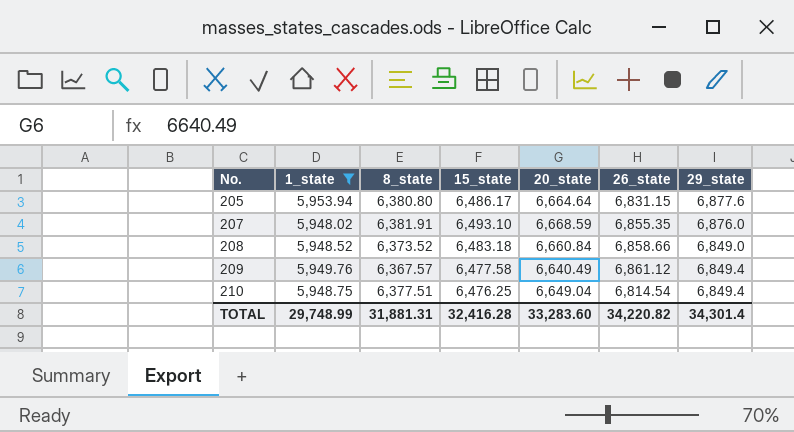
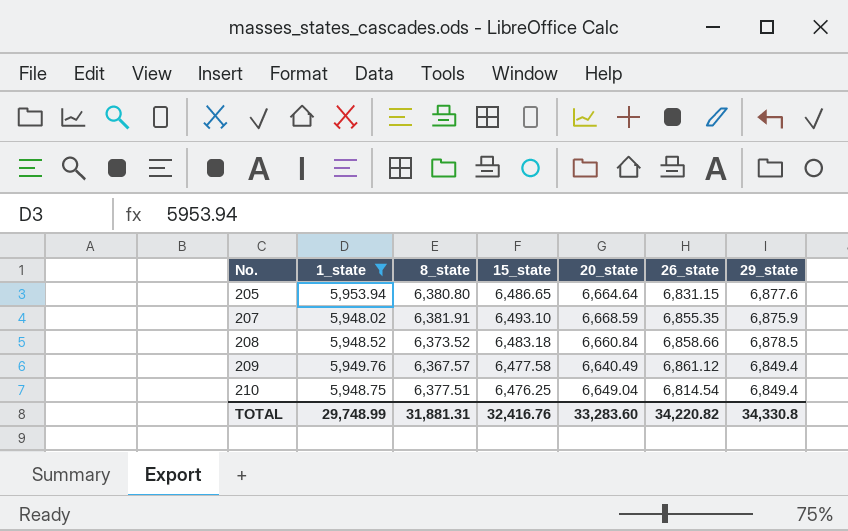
205 | 15_state: 6,486.17 -> 6,486.65
207 | 29_state: 6,876.0 -> 6,875.9
208 | 29_state: 6,849.0 -> 6,878.5
TOTAL | 15_state: 32,416.28 -> 32,416.76
TOTAL | 29_state: 34,301.4 -> 34,330.8

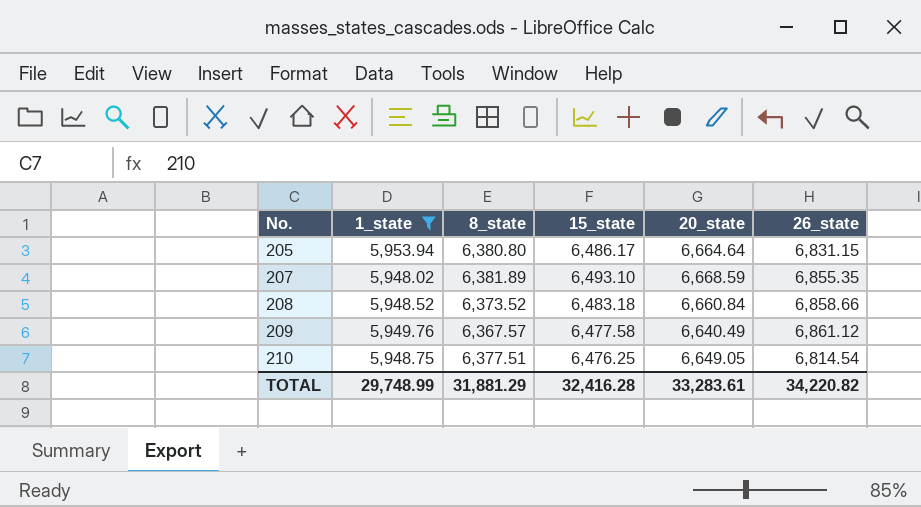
column 29_state | position: 7 -> none
205 | 15_state: 6,486.65 -> 6,486.17
207 | 8_state: 6,381.91 -> 6,381.89
210 | 20_state: 6,649.04 -> 6,649.05
TOTAL | 8_state: 31,881.31 -> 31,881.29
TOTAL | 15_state: 32,416.76 -> 32,416.28
TOTAL | 20_state: 33,283.60 -> 33,283.61

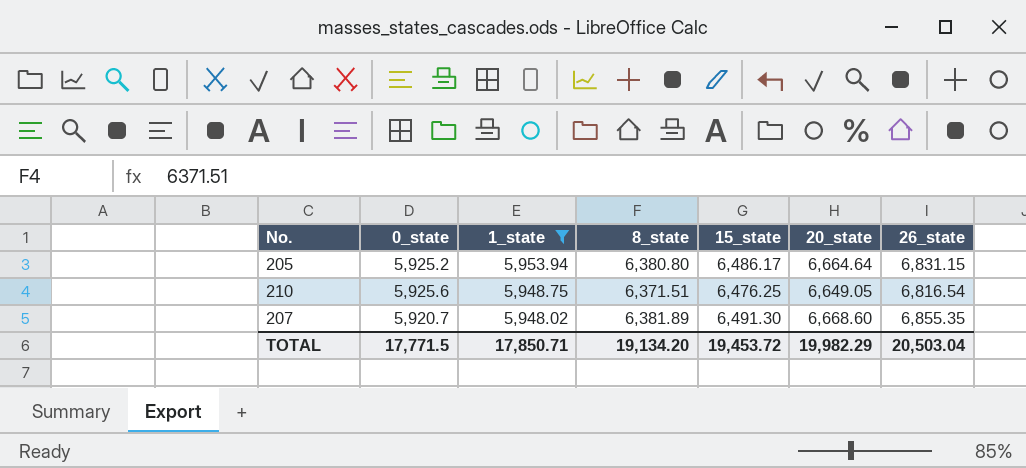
row order: No. ascending -> 1_state descending
column 0_state | position: none -> 2
row 208: 5,948.52 | 6,373.52 | 6,483.18 | 6,660.84 | 6,858.66 -> none
row 209: 5,949.76 | 6,367.57 | 6,477.58 | 6,640.49 | 6,861.12 -> none
210 | 8_state: 6,377.51 -> 6,371.51
210 | 26_state: 6,814.54 -> 6,816.54
207 | 15_state: 6,493.10 -> 6,491.30
207 | 20_state: 6,668.59 -> 6,668.60
TOTAL | 1_state: 29,748.99 -> 17,850.71
TOTAL | 8_state: 31,881.29 -> 19,134.20
TOTAL | 15_state: 32,416.28 -> 19,453.72
TOTAL | 20_state: 33,283.61 -> 19,982.29
TOTAL | 26_state: 34,220.82 -> 20,503.04

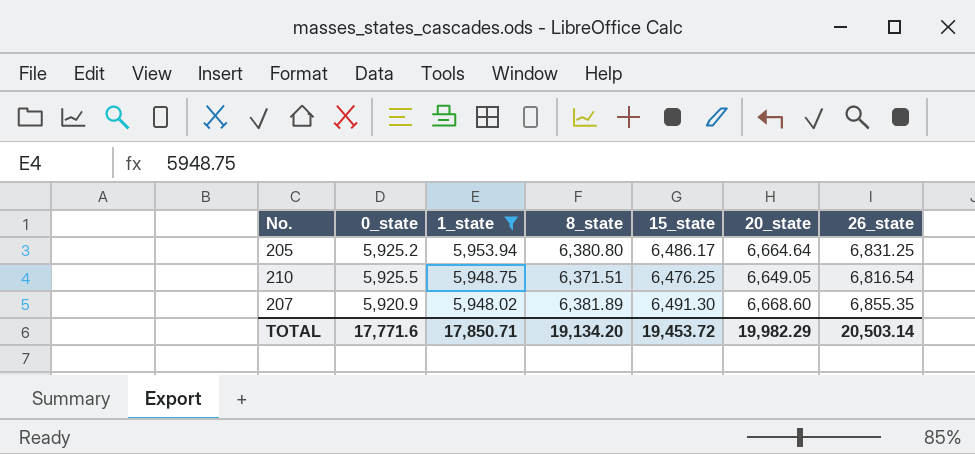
205 | 26_state: 6,831.15 -> 6,831.25
210 | 0_state: 5,925.6 -> 5,925.5
207 | 0_state: 5,920.7 -> 5,920.9
TOTAL | 0_state: 17,771.5 -> 17,771.6
TOTAL | 26_state: 20,503.04 -> 20,503.14

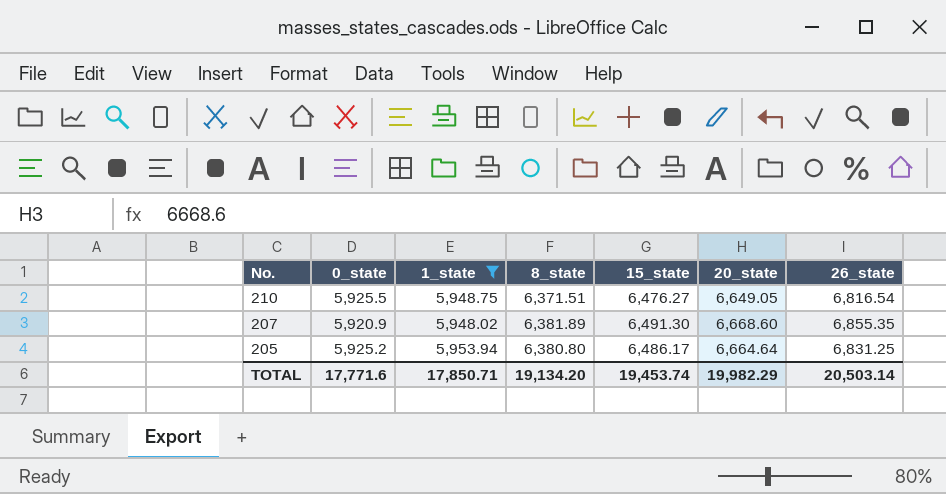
row order: 1_state descending -> No. descending
210 | 15_state: 6,476.25 -> 6,476.27
TOTAL | 15_state: 19,453.72 -> 19,453.74

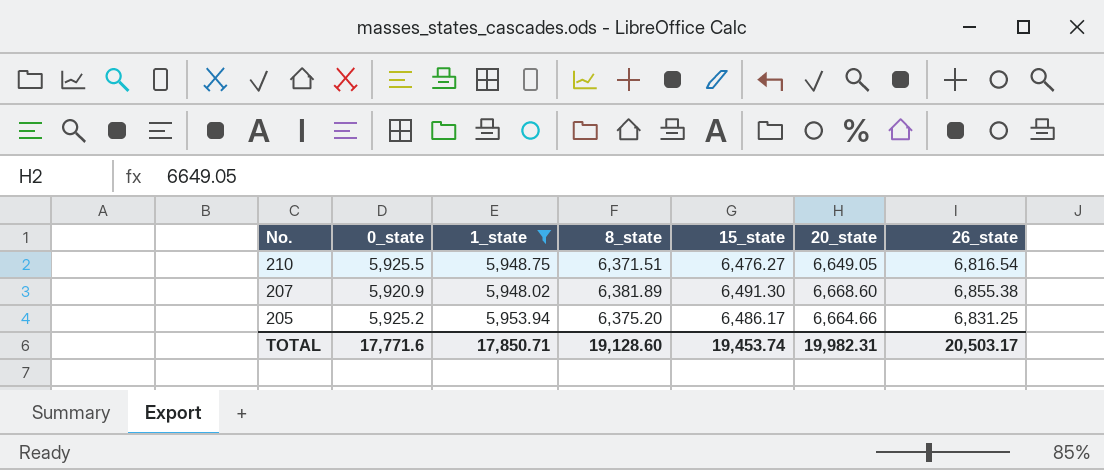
207 | 26_state: 6,855.35 -> 6,855.38
205 | 8_state: 6,380.80 -> 6,375.20
205 | 20_state: 6,664.64 -> 6,664.66
TOTAL | 8_state: 19,134.20 -> 19,128.60
TOTAL | 20_state: 19,982.29 -> 19,982.31
TOTAL | 26_state: 20,503.14 -> 20,503.17

